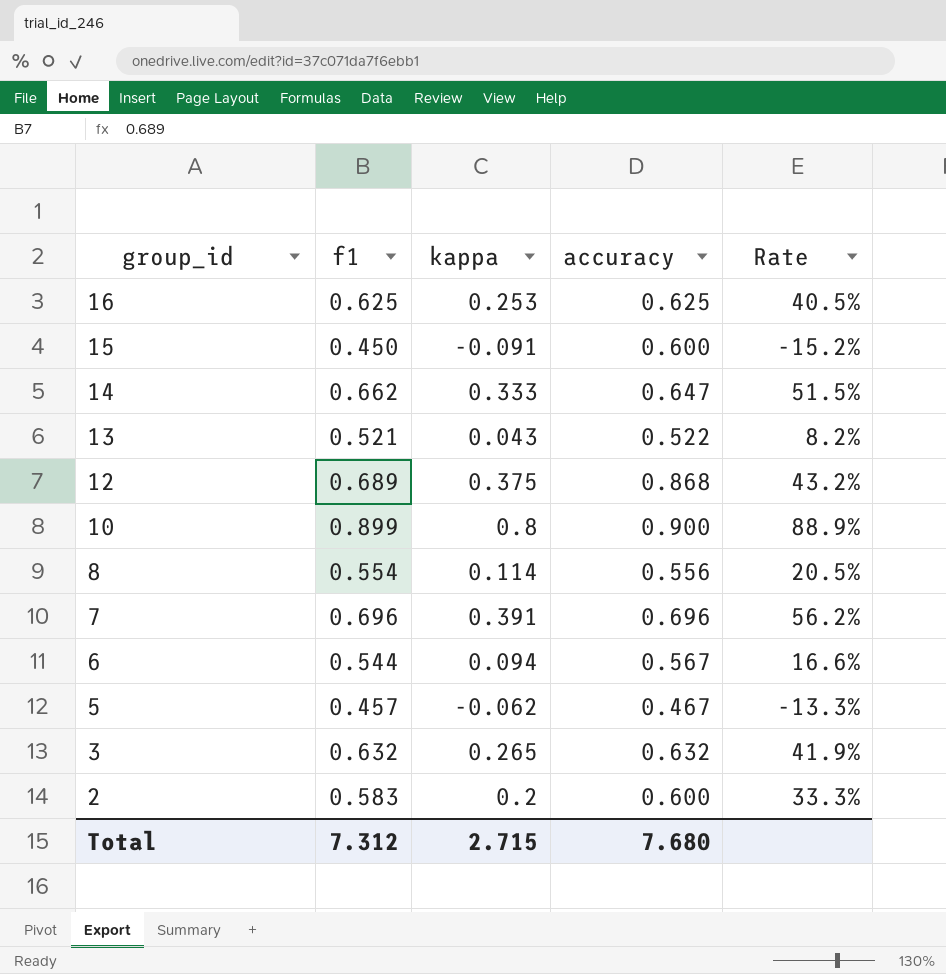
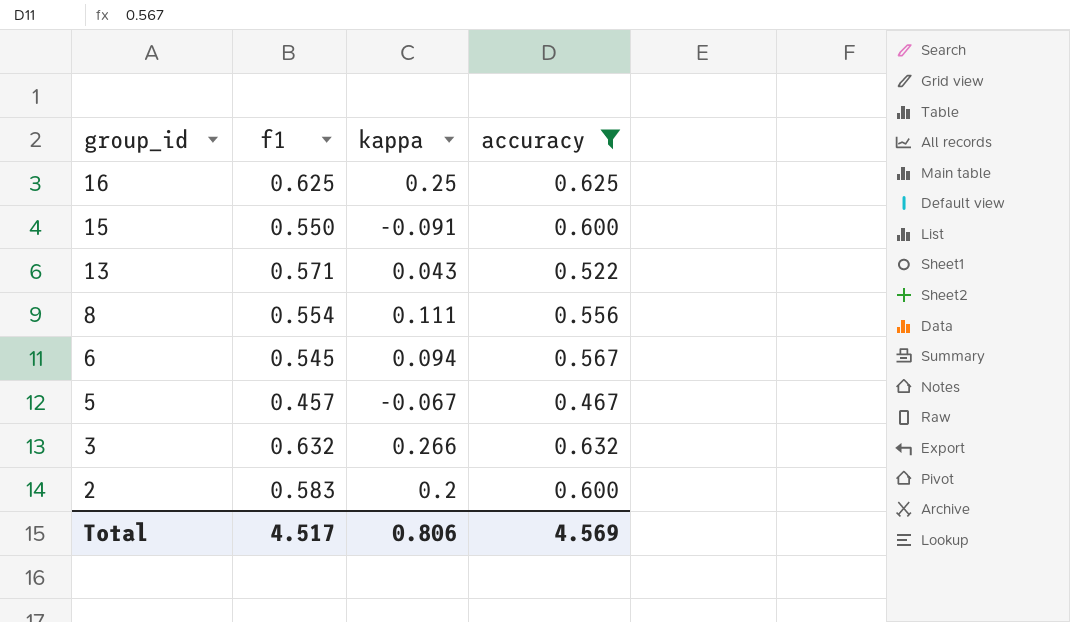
filter: none -> accuracy <= 0.632
column Rate | formula: [kappa] / [accuracy] -> none
16 | kappa: 0.253 -> 0.25
15 | f1: 0.450 -> 0.550
13 | f1: 0.521 -> 0.571
8 | kappa: 0.114 -> 0.111
6 | f1: 0.544 -> 0.545
5 | kappa: -0.062 -> -0.067
3 | kappa: 0.265 -> 0.266
Total | f1: 7.312 -> 4.517
Total | kappa: 2.715 -> 0.806
Total | accuracy: 7.680 -> 4.569

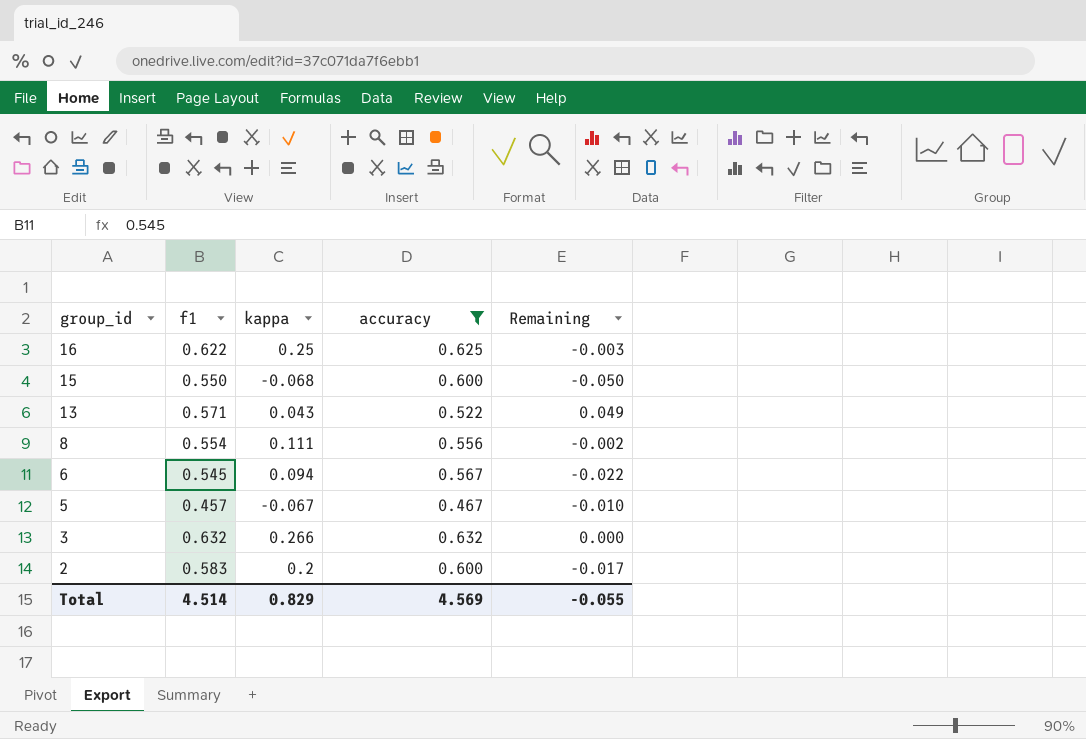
column Remaining | formula: none -> [f1] - [accuracy]
16 | f1: 0.625 -> 0.622
15 | kappa: -0.091 -> -0.068
Total | f1: 4.517 -> 4.514
Total | kappa: 0.806 -> 0.829

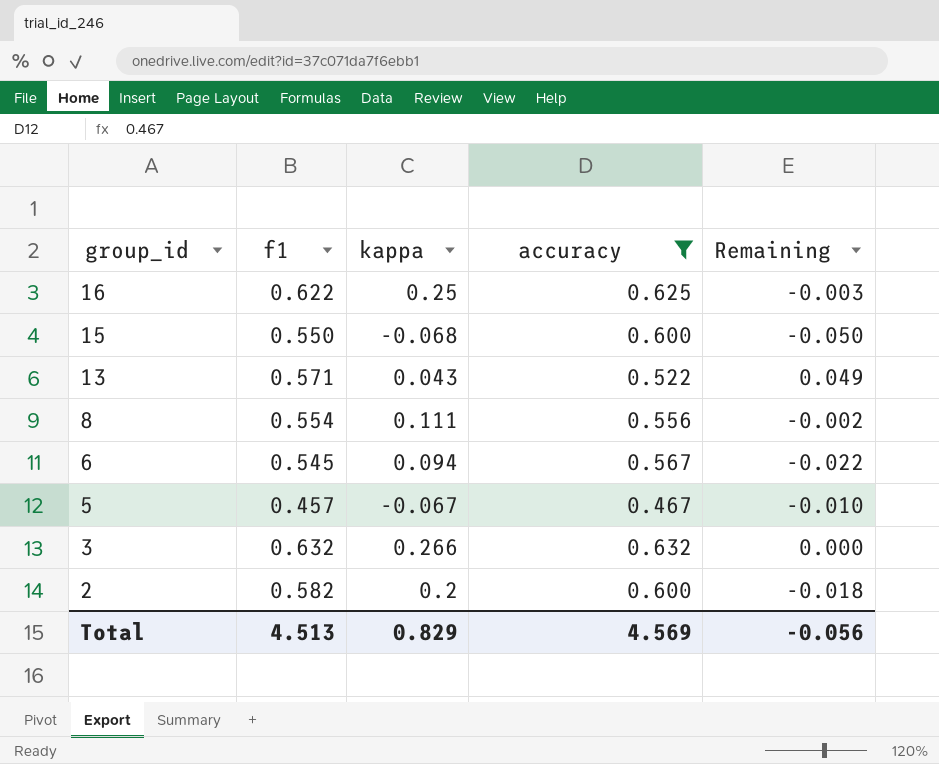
2 | f1: 0.583 -> 0.582
2 | Remaining: -0.017 -> -0.018
Total | f1: 4.514 -> 4.513
Total | Remaining: -0.055 -> -0.056

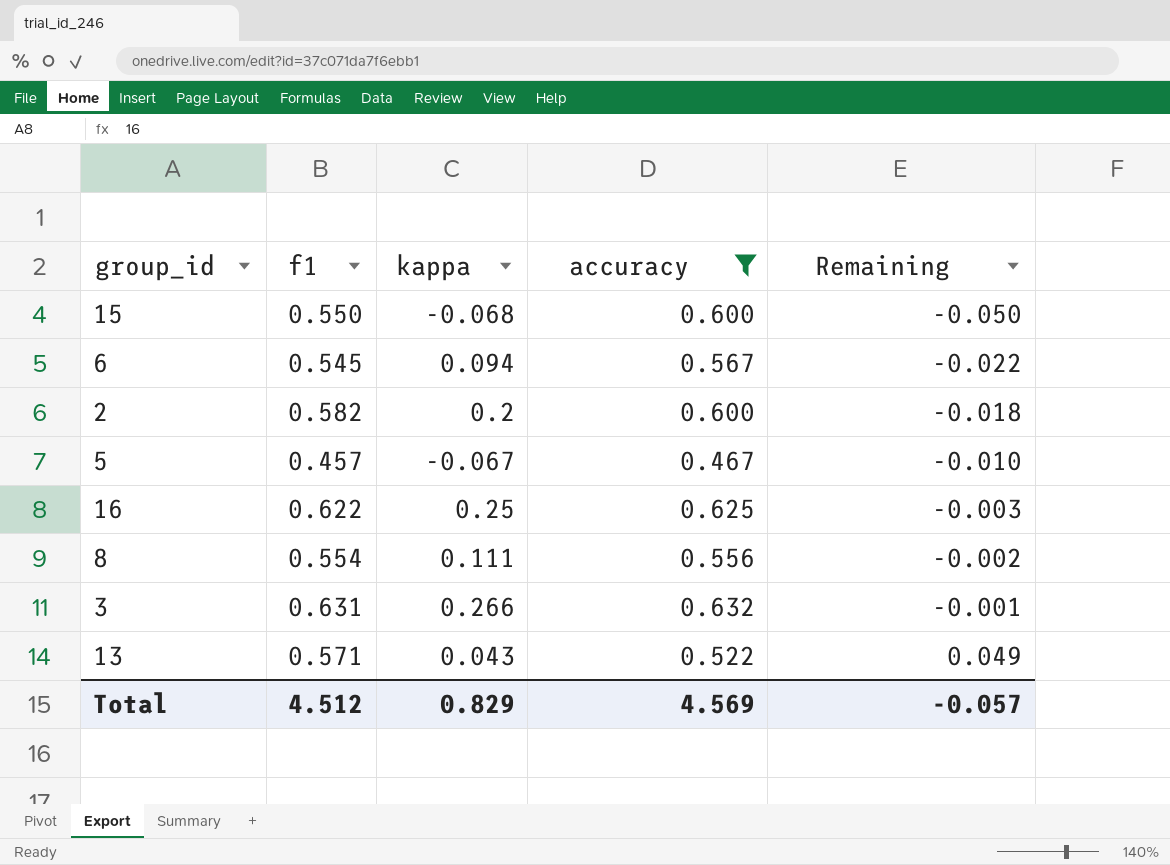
row order: group_id descending -> Remaining ascending
3 | f1: 0.632 -> 0.631
3 | Remaining: 0.000 -> -0.001
Total | f1: 4.513 -> 4.512
Total | Remaining: -0.056 -> -0.057

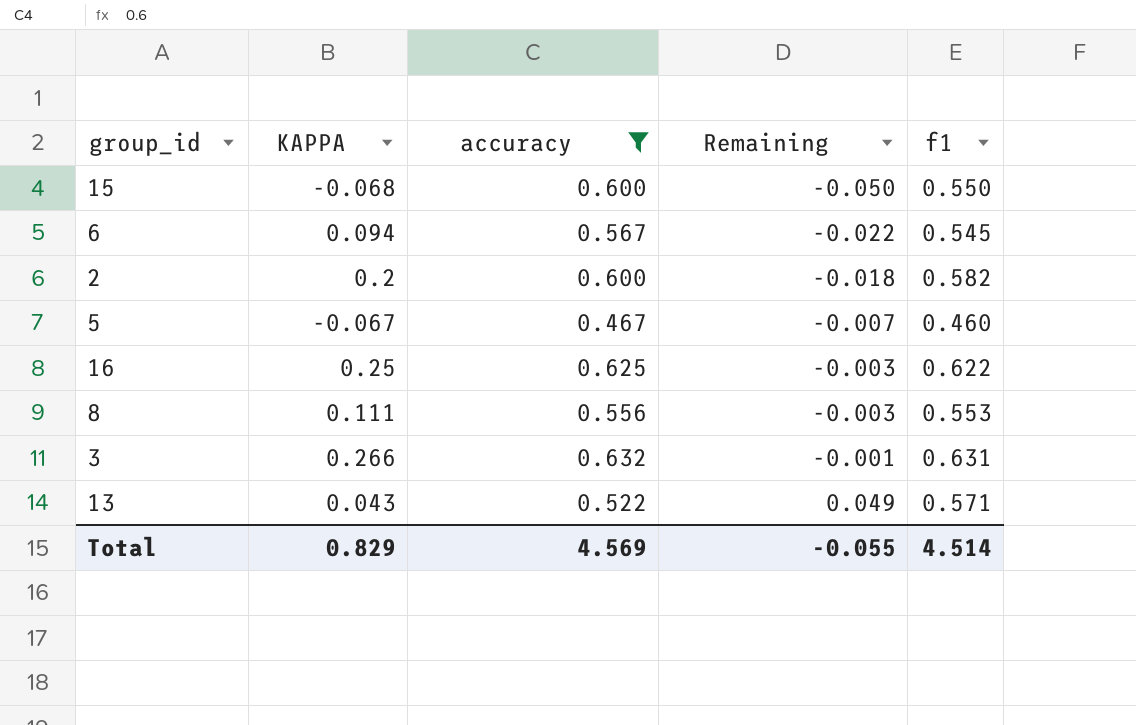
column name: kappa -> KAPPA
column f1 | position: 2 -> 5
5 | Remaining: -0.010 -> -0.007
5 | f1: 0.457 -> 0.460
8 | Remaining: -0.002 -> -0.003
8 | f1: 0.554 -> 0.553
Total | Remaining: -0.057 -> -0.055
Total | f1: 4.512 -> 4.514

